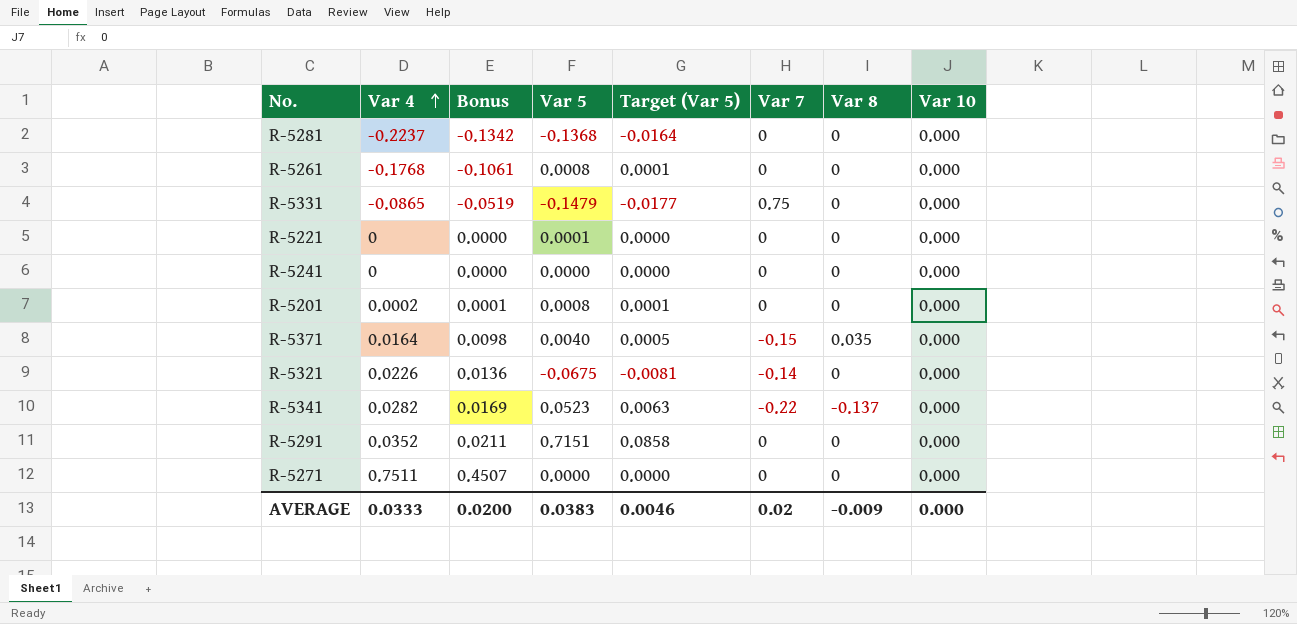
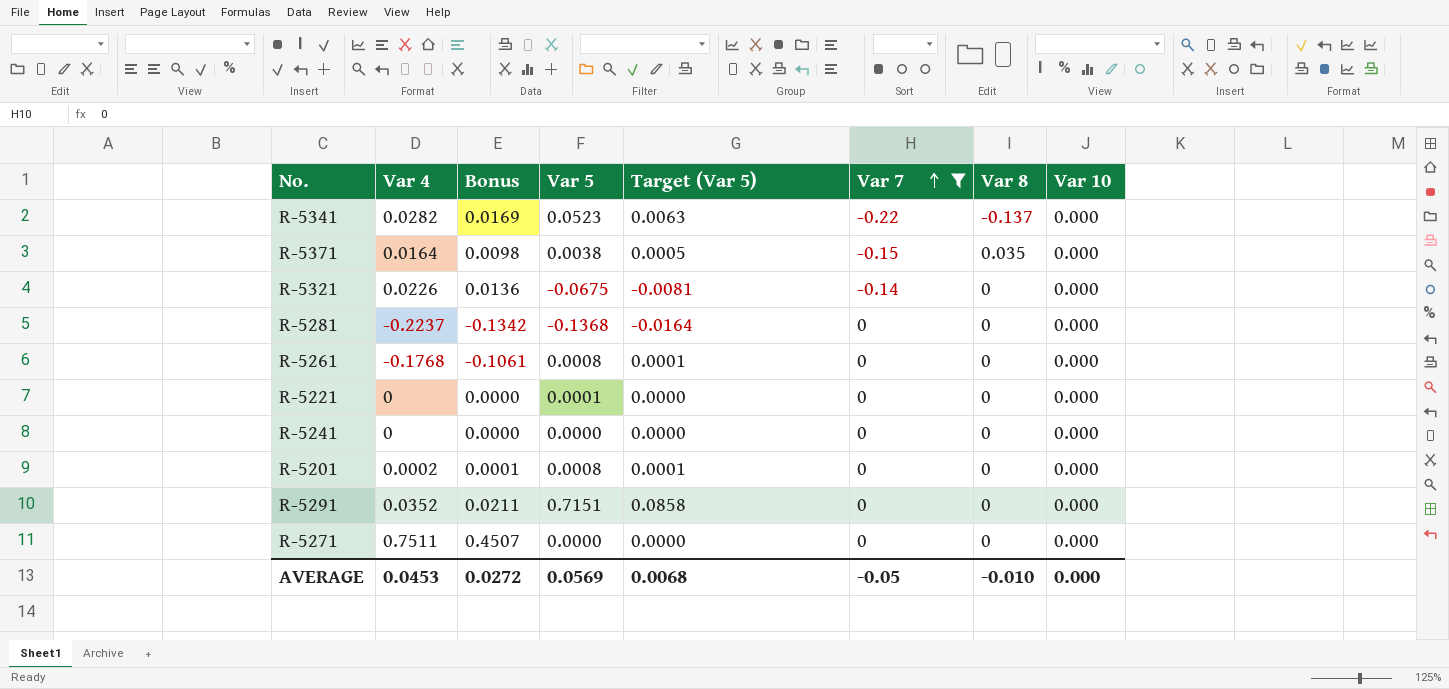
filter: none -> Var 7 != 0.75
row order: Var 4 ascending -> Var 7 ascending
R-5371 | Var 5: 0.0040 -> 0.0038
AVERAGE | Var 4: 0.0333 -> 0.0453
AVERAGE | Bonus: 0.0200 -> 0.0272
AVERAGE | Var 5: 0.0383 -> 0.0569
AVERAGE | Target (Var 5): 0.0046 -> 0.0068
AVERAGE | Var 7: 0.02 -> -0.05
AVERAGE | Var 8: -0.009 -> -0.010

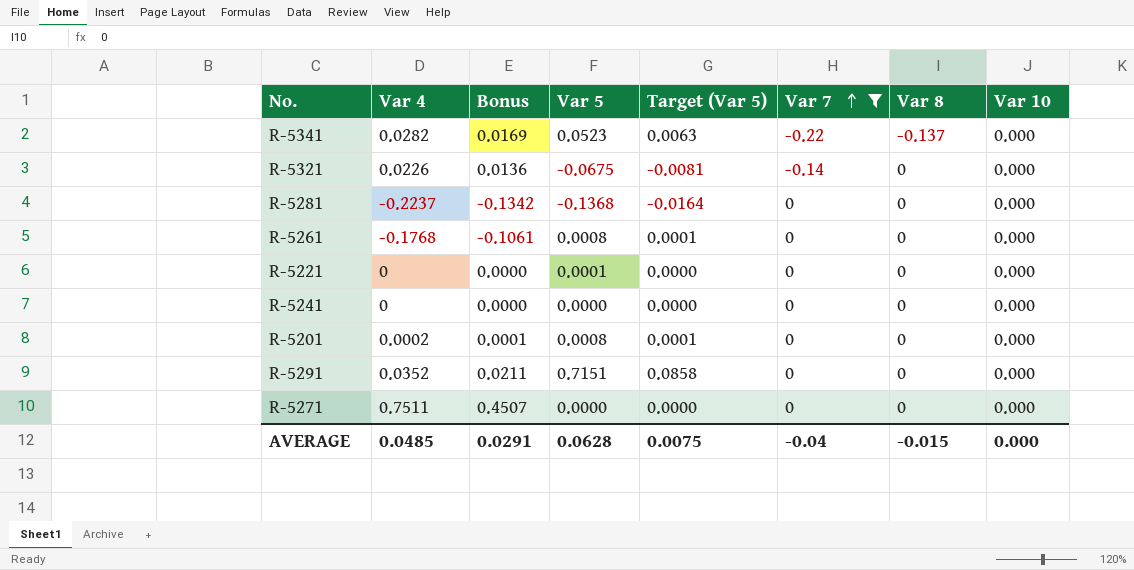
row R-5371: 0.0164 | 0.0098 | 0.0038 | 0.0005 | -0.15 | 0.035 | 0.000 -> none
AVERAGE | Var 4: 0.0453 -> 0.0485
AVERAGE | Bonus: 0.0272 -> 0.0291
AVERAGE | Var 5: 0.0569 -> 0.0628
AVERAGE | Target (Var 5): 0.0068 -> 0.0075
AVERAGE | Var 7: -0.05 -> -0.04
AVERAGE | Var 8: -0.010 -> -0.015

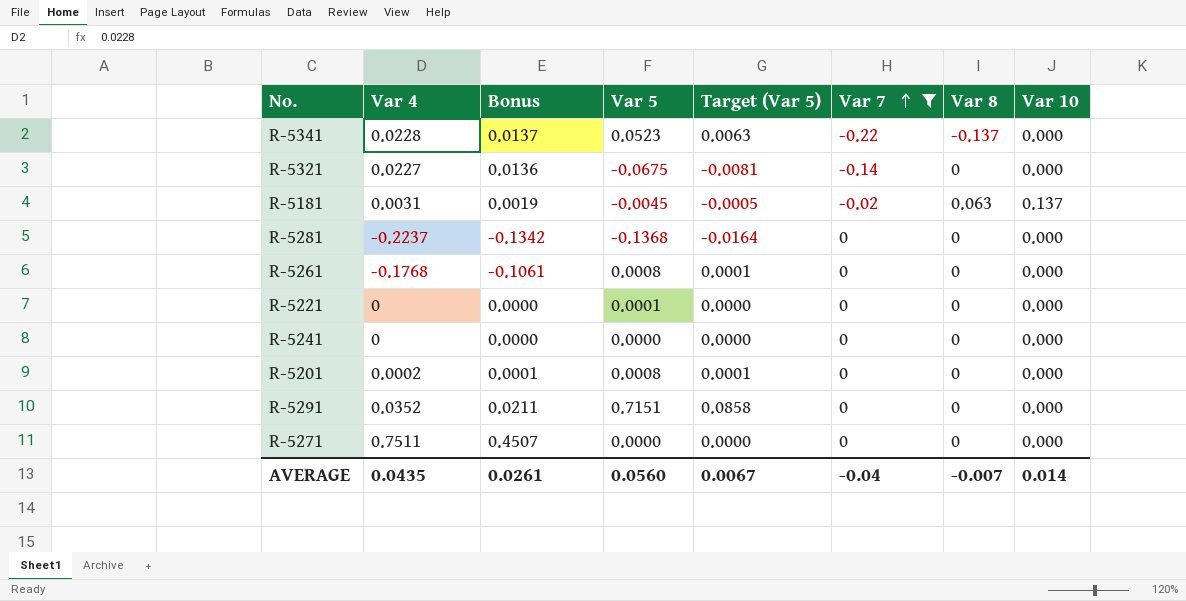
R-5341 | Var 4: 0.0282 -> 0.0228
R-5341 | Bonus: 0.0169 -> 0.0137
R-5321 | Var 4: 0.0226 -> 0.0227
row R-5181: none -> 0.0031 | 0.0019 | -0.0045 | -0.0005 | -0.02 | 0.063 | 0.137
AVERAGE | Var 4: 0.0485 -> 0.0435
AVERAGE | Bonus: 0.0291 -> 0.0261
AVERAGE | Var 5: 0.0628 -> 0.0560
AVERAGE | Target (Var 5): 0.0075 -> 0.0067
AVERAGE | Var 8: -0.015 -> -0.007
AVERAGE | Var 10: 0.000 -> 0.014

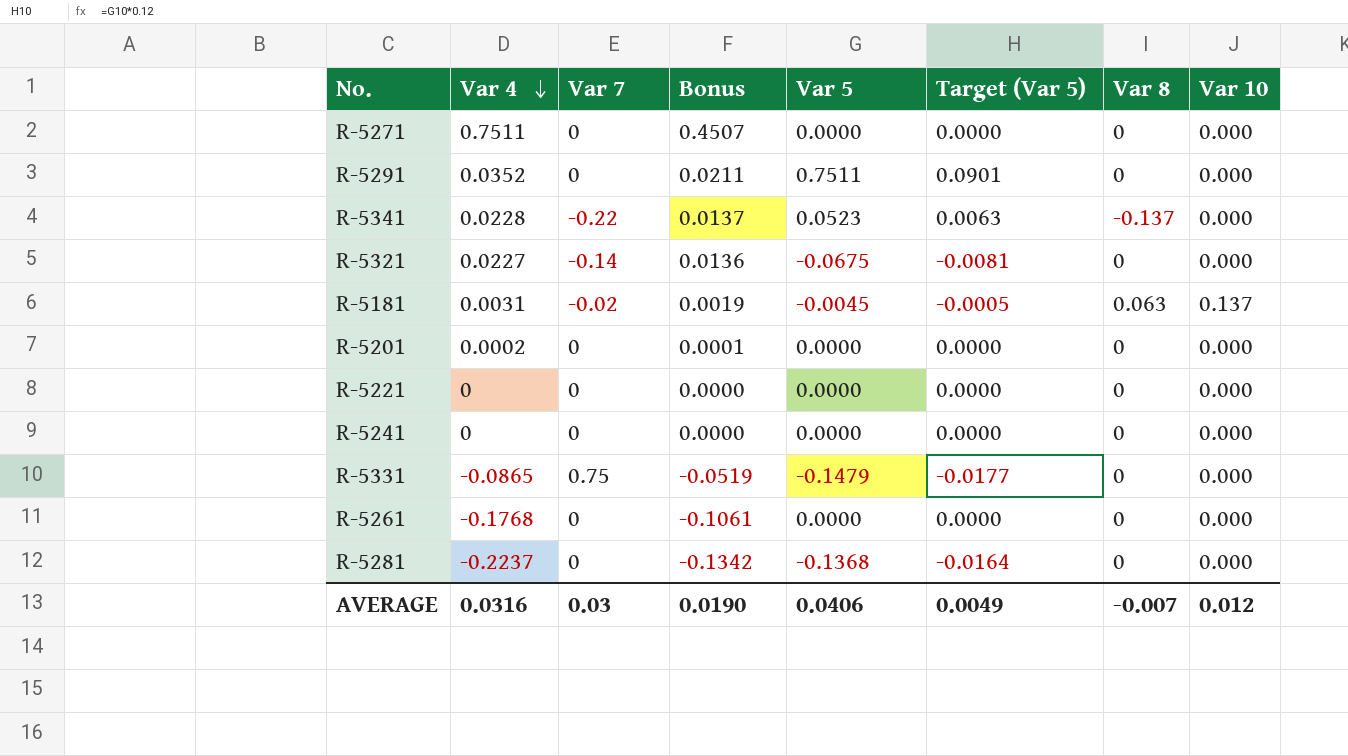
filter: Var 7 != 0.75 -> none
row order: Var 7 ascending -> Var 4 descending
column Var 7 | position: 6 -> 3
R-5291 | Var 5: 0.7151 -> 0.7511
R-5291 | Target (Var 5): 0.0858 -> 0.0901
R-5201 | Var 5: 0.0008 -> 0.0000
R-5201 | Target (Var 5): 0.0001 -> 0.0000
R-5221 | Var 5: 0.0001 -> 0.0000
R-5261 | Var 5: 0.0008 -> 0.0000
R-5261 | Target (Var 5): 0.0001 -> 0.0000
AVERAGE | Var 4: 0.0435 -> 0.0316
AVERAGE | Var 7: -0.04 -> 0.03
AVERAGE | Bonus: 0.0261 -> 0.0190
AVERAGE | Var 5: 0.0560 -> 0.0406
AVERAGE | Target (Var 5): 0.0067 -> 0.0049
AVERAGE | Var 10: 0.014 -> 0.012

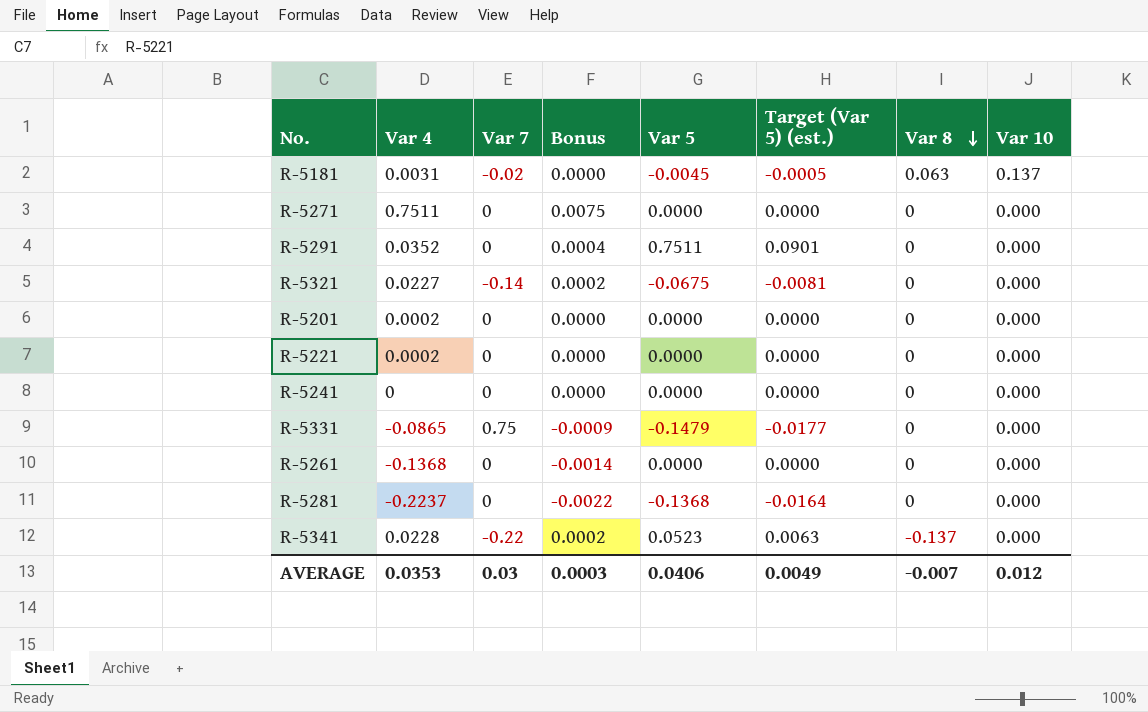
row order: Var 4 descending -> Var 8 descending
column Bonus | formula: [Var 4] * 0.6 -> [Var 4] * 0.01
column name: Target (Var 5) -> Target (Var 5) (est.)
R-5221 | Var 4: 0 -> 0.0002
R-5261 | Var 4: -0.1768 -> -0.1368
AVERAGE | Var 4: 0.0316 -> 0.0353
AVERAGE | Bonus: 0.0190 -> 0.0003

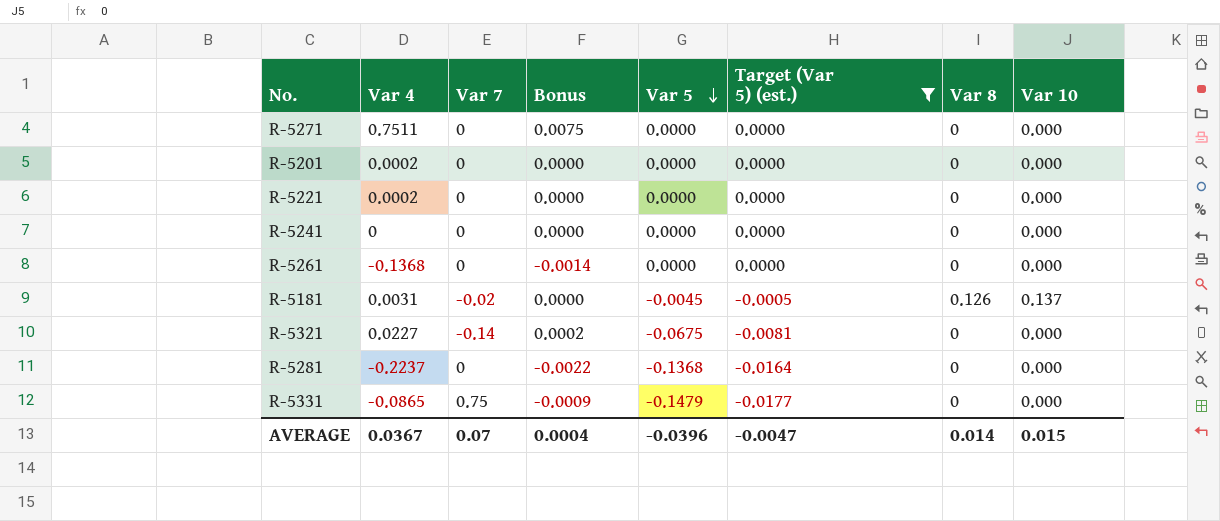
filter: none -> Target (Var 5) (est.) <= 0.0000
row order: Var 8 descending -> Var 5 descending
R-5181 | Var 8: 0.063 -> 0.126
AVERAGE | Var 4: 0.0353 -> 0.0367
AVERAGE | Var 7: 0.03 -> 0.07
AVERAGE | Bonus: 0.0003 -> 0.0004
AVERAGE | Var 5: 0.0406 -> -0.0396
AVERAGE | Target (Var 5) (est.): 0.0049 -> -0.0047
AVERAGE | Var 8: -0.007 -> 0.014
AVERAGE | Var 10: 0.012 -> 0.015

